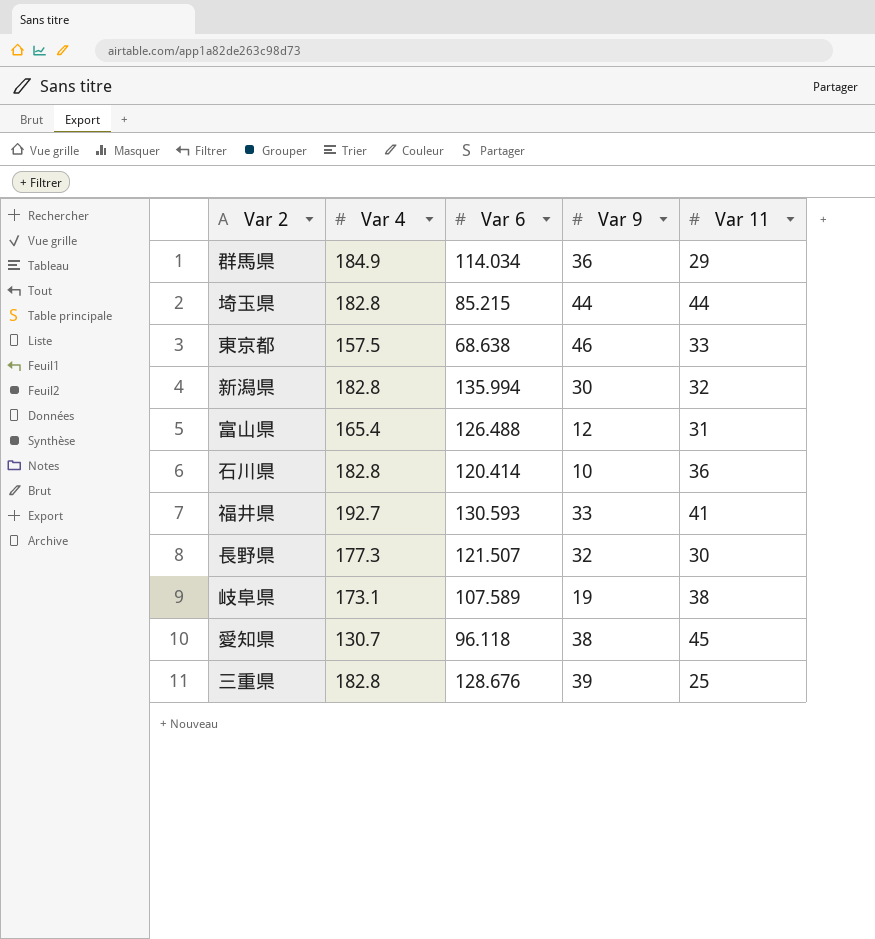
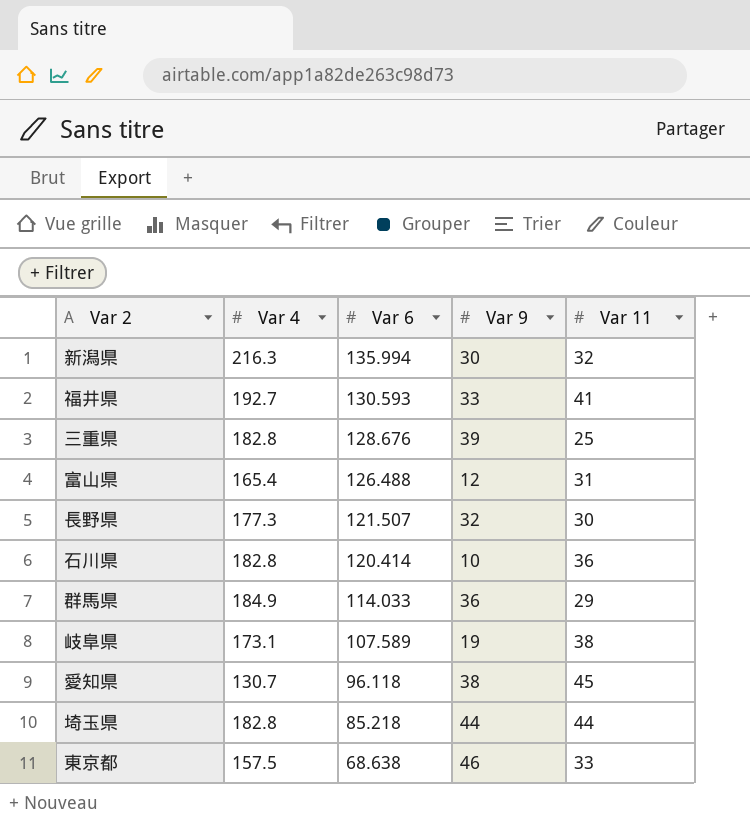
row order: none -> Var 6 descending
新潟県 | Var 4: 182.8 -> 216.3
群馬県 | Var 6: 114.034 -> 114.033
埼玉県 | Var 6: 85.215 -> 85.218

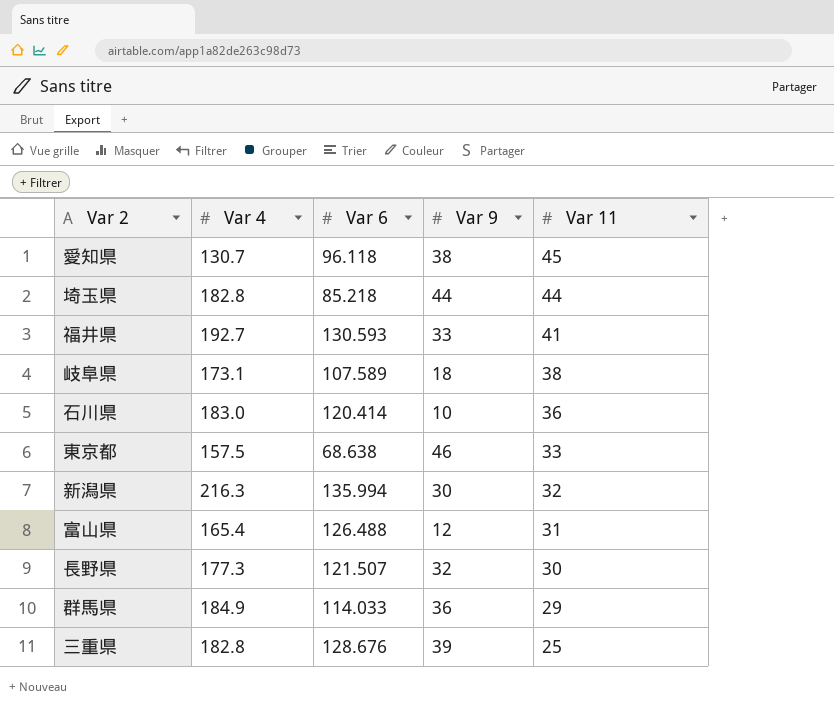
row order: Var 6 descending -> Var 11 descending
岐阜県 | Var 9: 19 -> 18
石川県 | Var 4: 182.8 -> 183.0

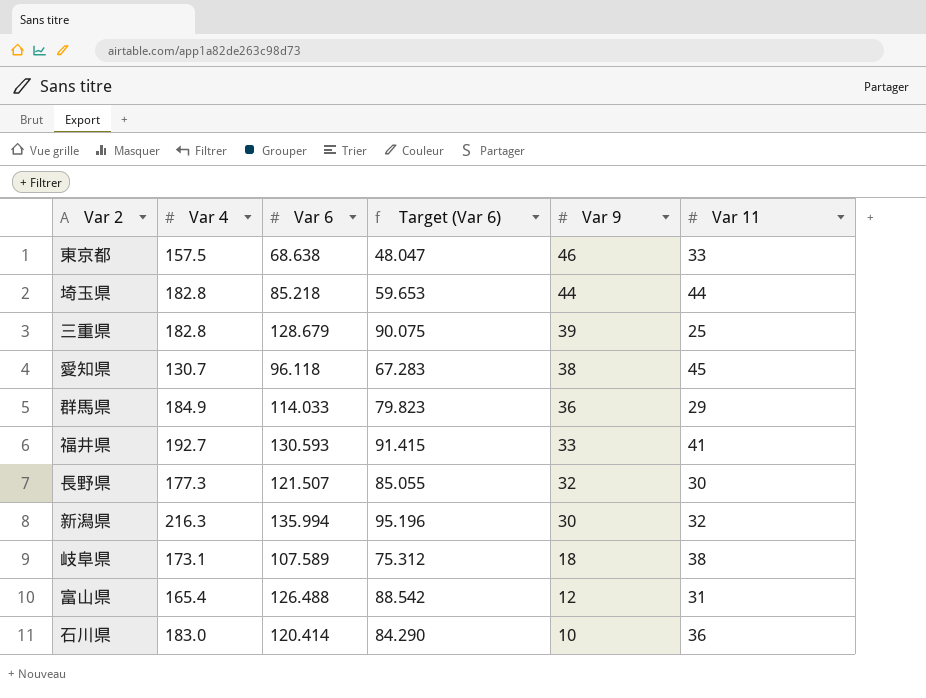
row order: Var 11 descending -> Var 9 descending
column Target (Var 6) | formula: none -> [Var 6] * 0.7
三重県 | Var 6: 128.676 -> 128.679

